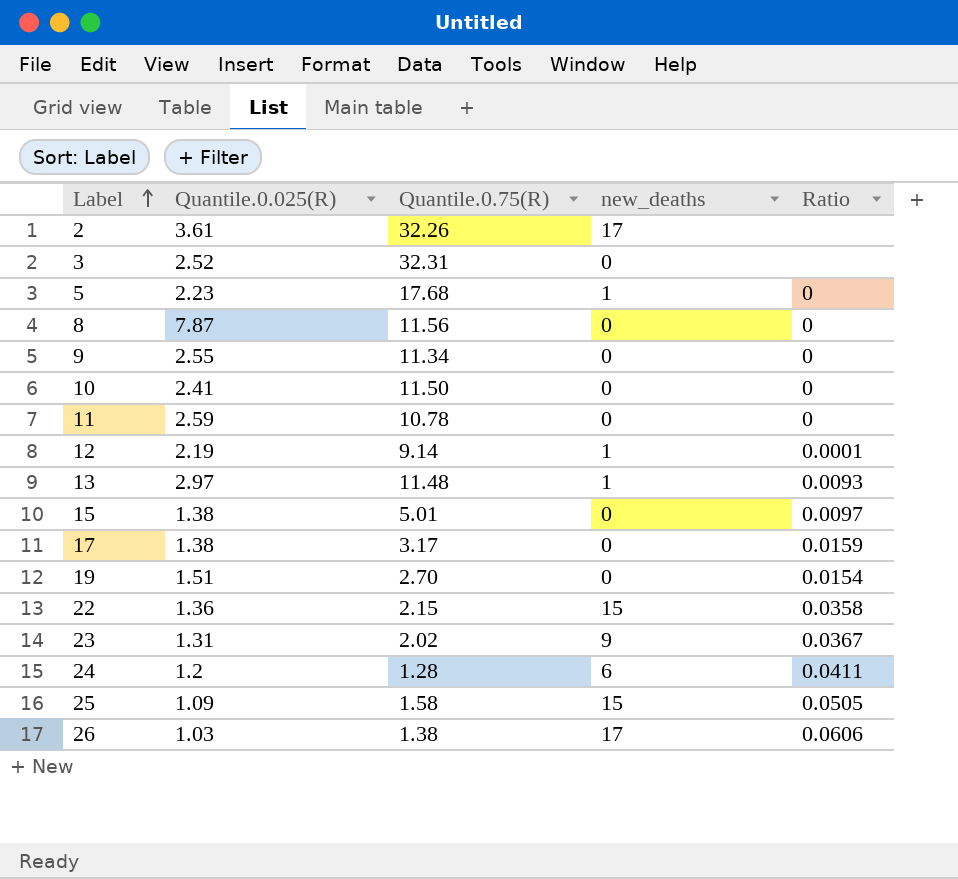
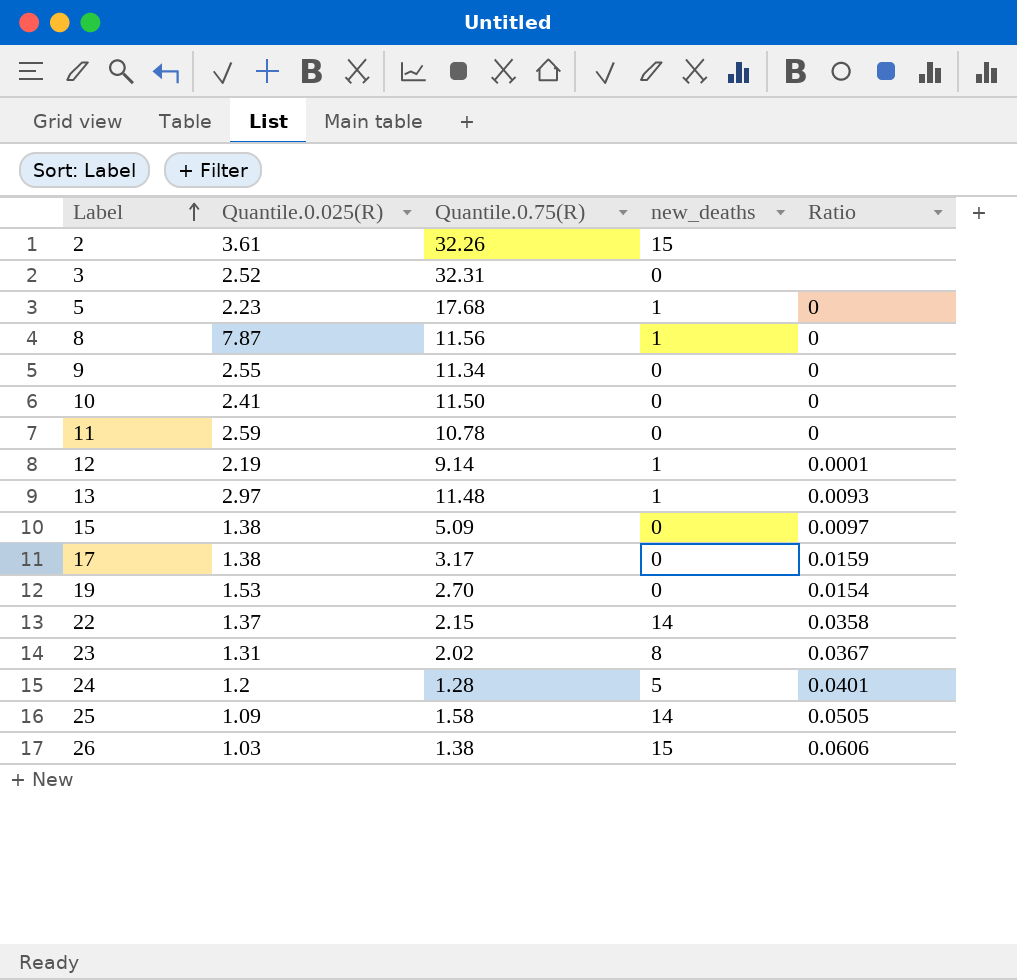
2 | new_deaths: 17 -> 15
8 | new_deaths: 0 -> 1
15 | Quantile.0.75(R): 5.01 -> 5.09
19 | Quantile.0.025(R): 1.51 -> 1.53
22 | Quantile.0.025(R): 1.36 -> 1.37
22 | new_deaths: 15 -> 14
23 | new_deaths: 9 -> 8
24 | new_deaths: 6 -> 5
24 | Ratio: 0.0411 -> 0.0401
25 | new_deaths: 15 -> 14
26 | new_deaths: 17 -> 15

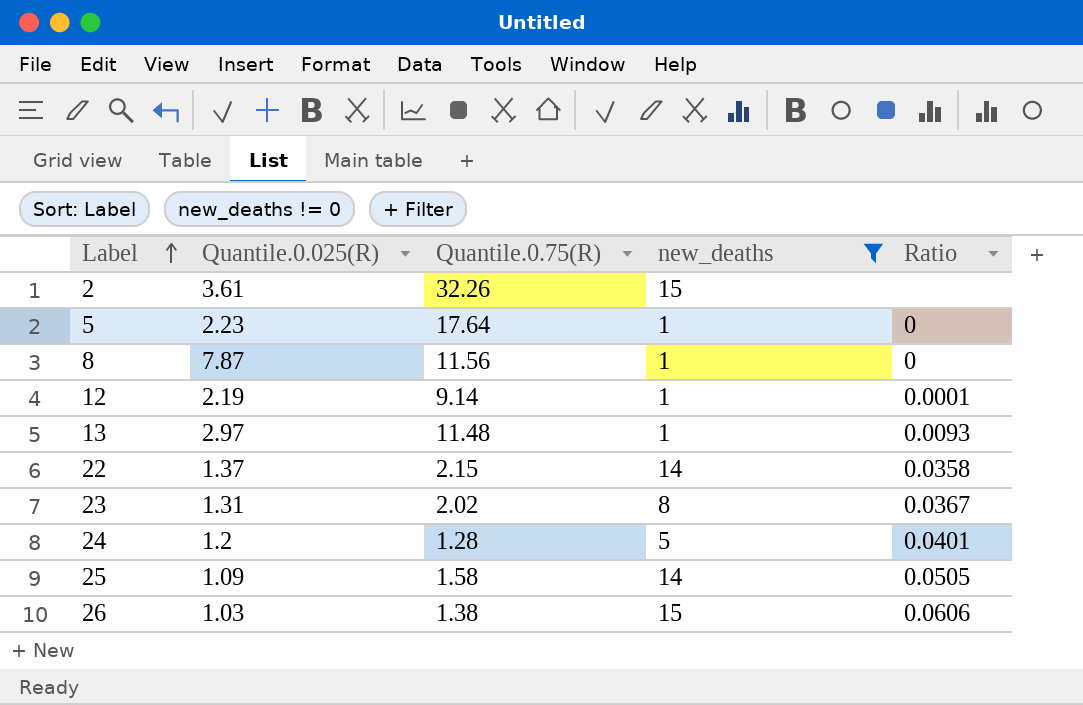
filter: none -> new_deaths != 0
5 | Quantile.0.75(R): 17.68 -> 17.64

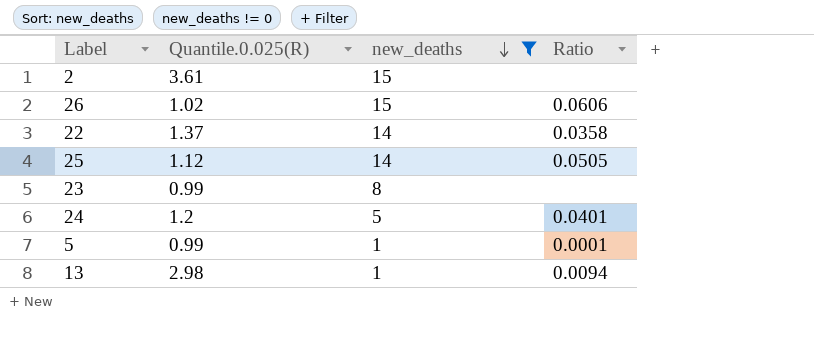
row order: Label ascending -> new_deaths descending
column Quantile.0.75(R) | position: 3 -> none
row 8: 7.87 | 11.56 | 1 | 0 -> none
row 12: 2.19 | 9.14 | 1 | 0.0001 -> none
26 | Quantile.0.025(R): 1.03 -> 1.02
25 | Quantile.0.025(R): 1.09 -> 1.12
23 | Quantile.0.025(R): 1.31 -> 0.99
23 | Ratio: 0.0367 -> none
5 | Quantile.0.025(R): 2.23 -> 0.99
5 | Ratio: 0 -> 0.0001
13 | Quantile.0.025(R): 2.97 -> 2.98
13 | Ratio: 0.0093 -> 0.0094

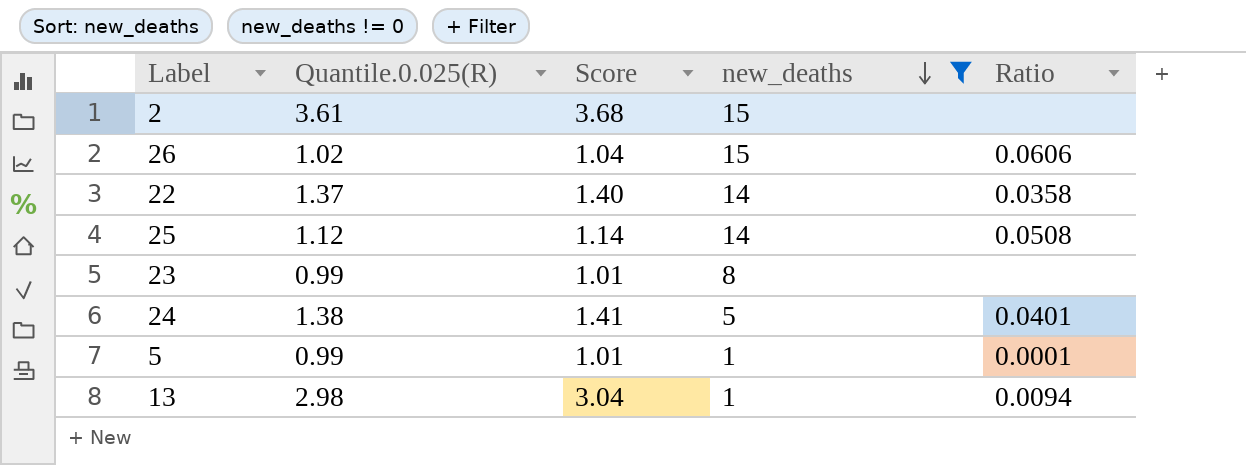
column Score | formula: none -> [Quantile.0.025(R)] * 1.02
25 | Ratio: 0.0505 -> 0.0508
24 | Quantile.0.025(R): 1.2 -> 1.38

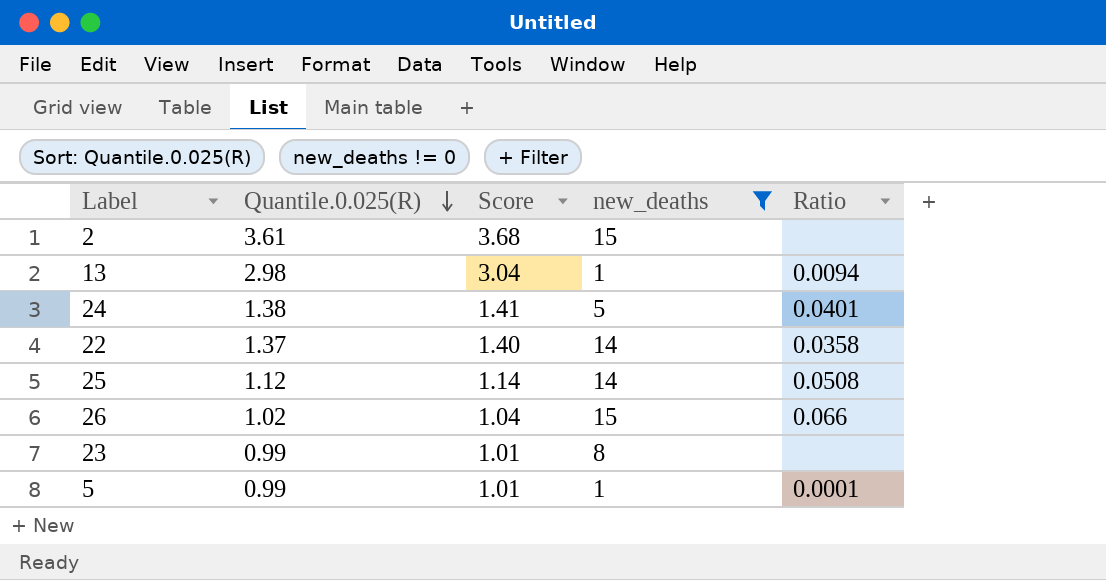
row order: new_deaths descending -> Quantile.0.025(R) descending
26 | Ratio: 0.0606 -> 0.066

